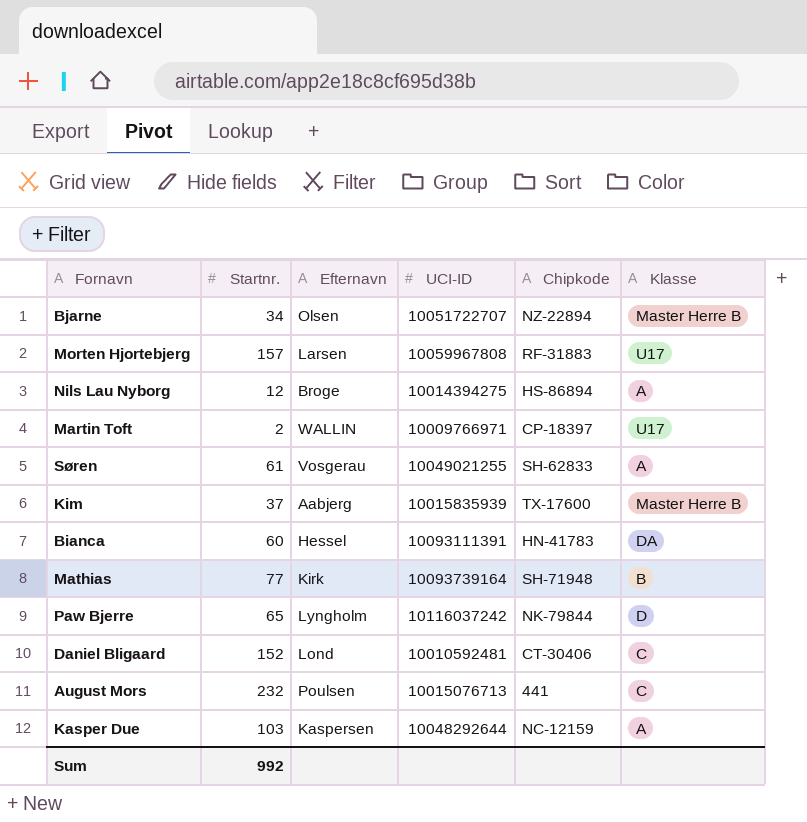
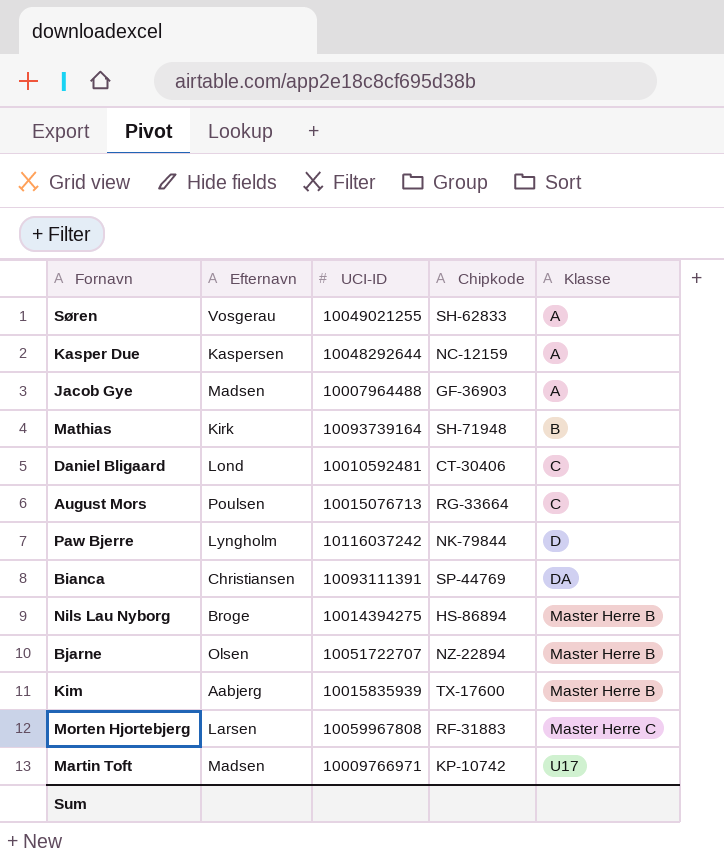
row order: none -> Klasse ascending
column Startnr. | position: 2 -> none
row Jacob Gye: none -> Madsen | 10007964488 | GF-36903 | A
August Mors | Chipkode: 441 -> RG-33664
Bianca | Efternavn: Hessel -> Christiansen
Bianca | Chipkode: HN-41783 -> SP-44769
Nils Lau Nyborg | Klasse: A -> Master Herre B
Morten Hjortebjerg | Klasse: U17 -> Master Herre C
Martin Toft | Efternavn: WALLIN -> Madsen
Martin Toft | Chipkode: CP-18397 -> KP-10742

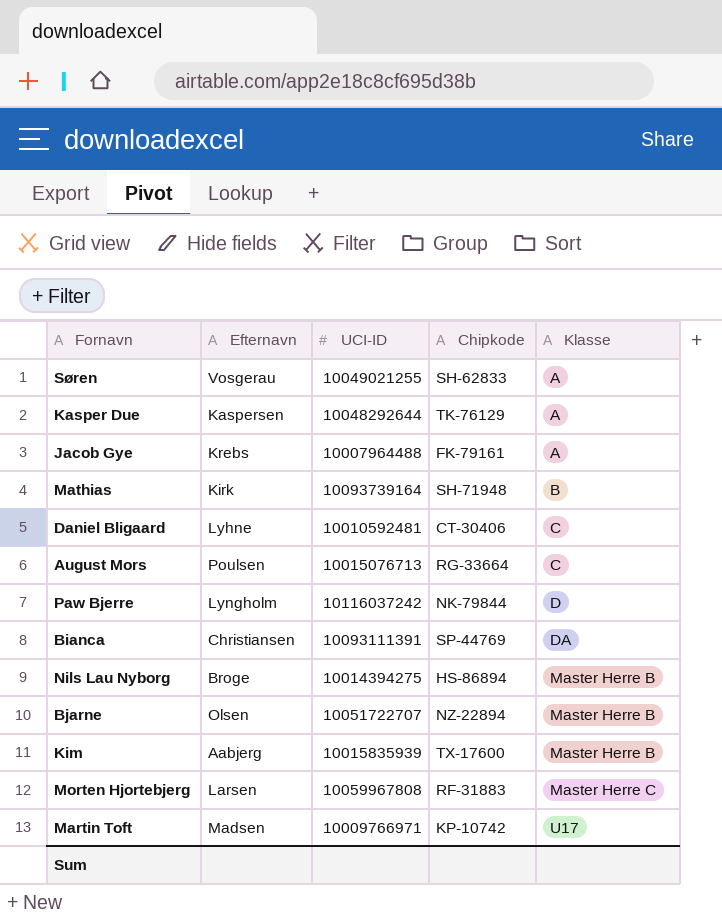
Kasper Due | Chipkode: NC-12159 -> TK-76129
Jacob Gye | Efternavn: Madsen -> Krebs
Jacob Gye | Chipkode: GF-36903 -> FK-79161
Daniel Bligaard | Efternavn: Lond -> Lyhne

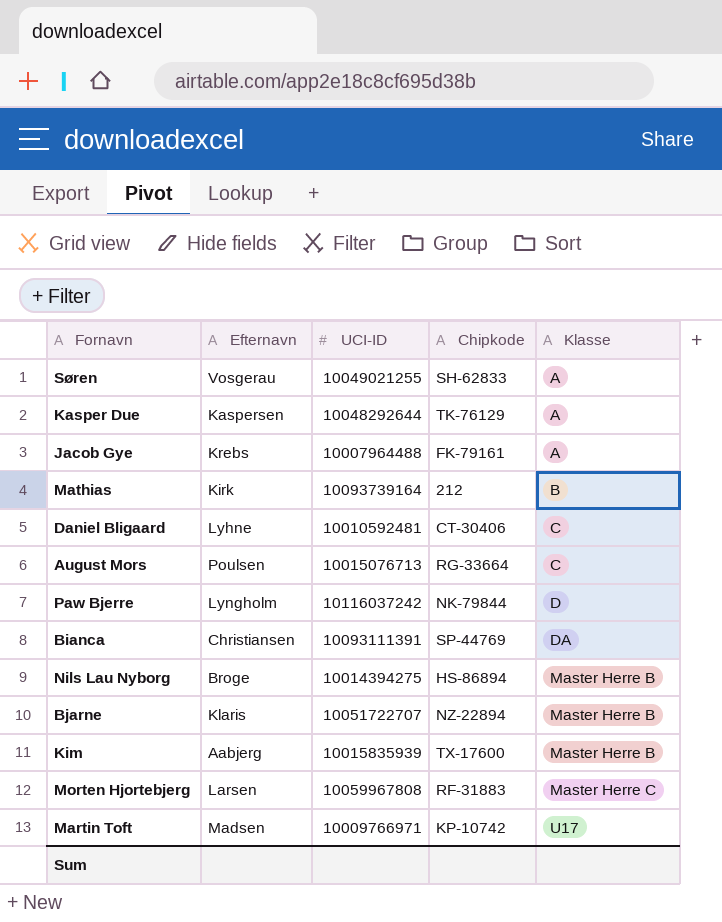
Mathias | Chipkode: SH-71948 -> 212
Bjarne | Efternavn: Olsen -> Klaris

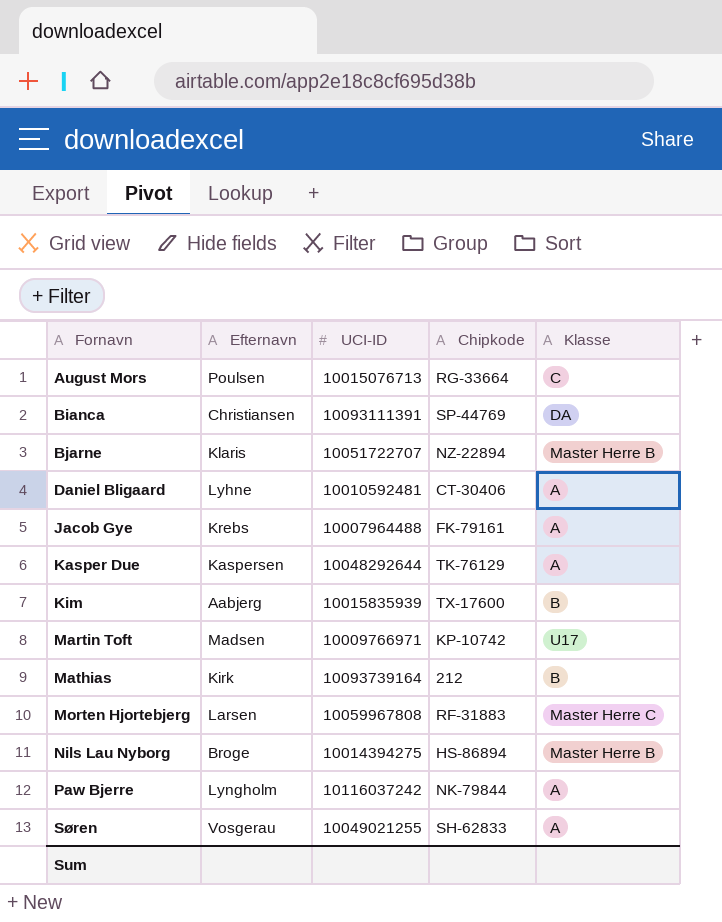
row order: Klasse ascending -> Fornavn ascending
Daniel Bligaard | Klasse: C -> A
Kim | Klasse: Master Herre B -> B
Paw Bjerre | Klasse: D -> A

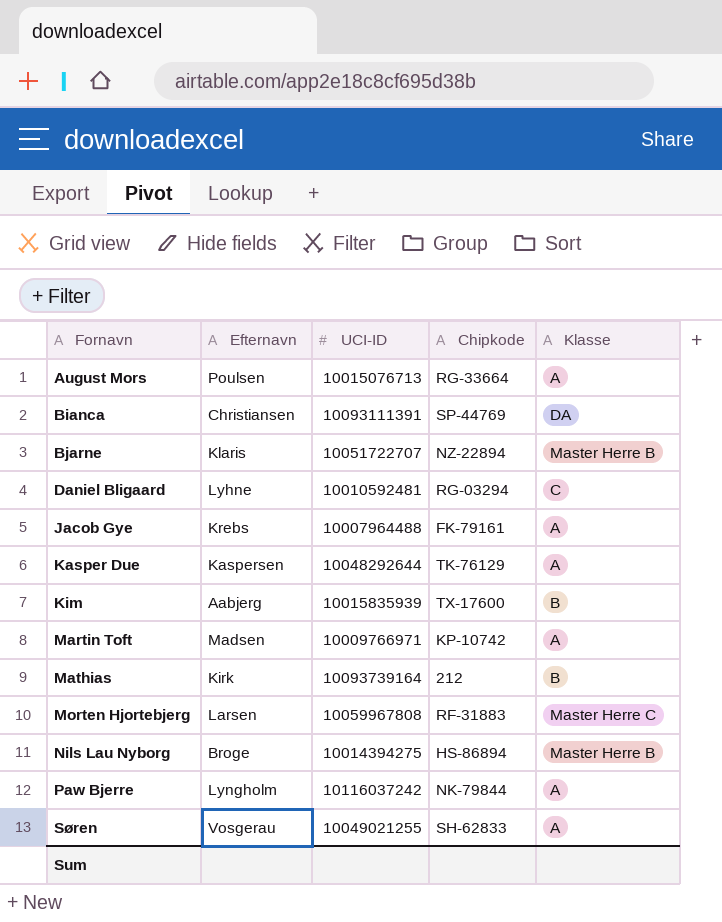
August Mors | Klasse: C -> A
Daniel Bligaard | Chipkode: CT-30406 -> RG-03294
Daniel Bligaard | Klasse: A -> C
Martin Toft | Klasse: U17 -> A

